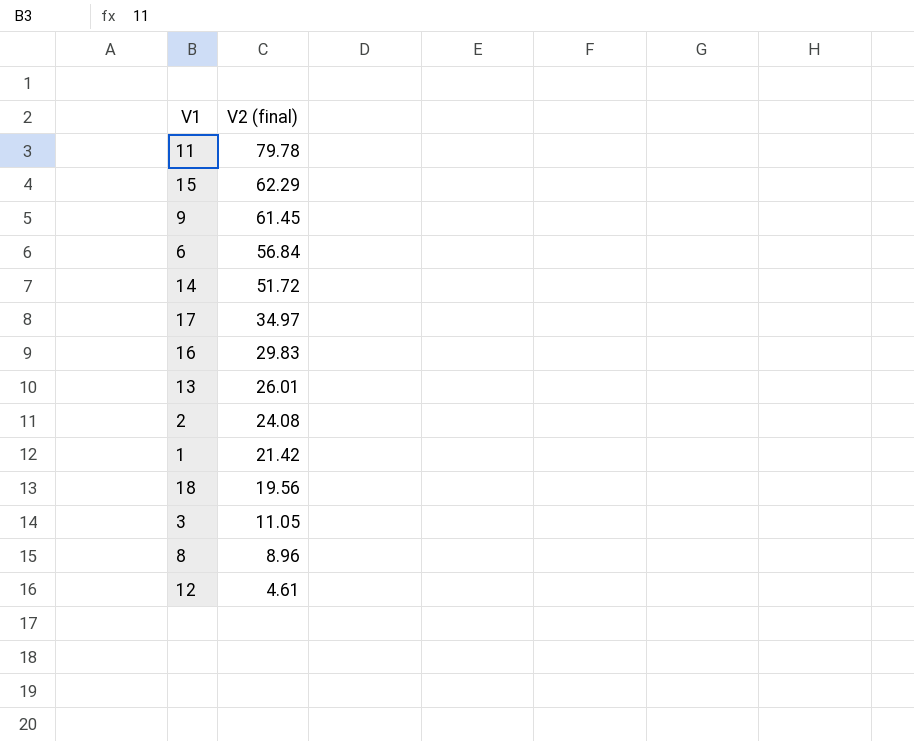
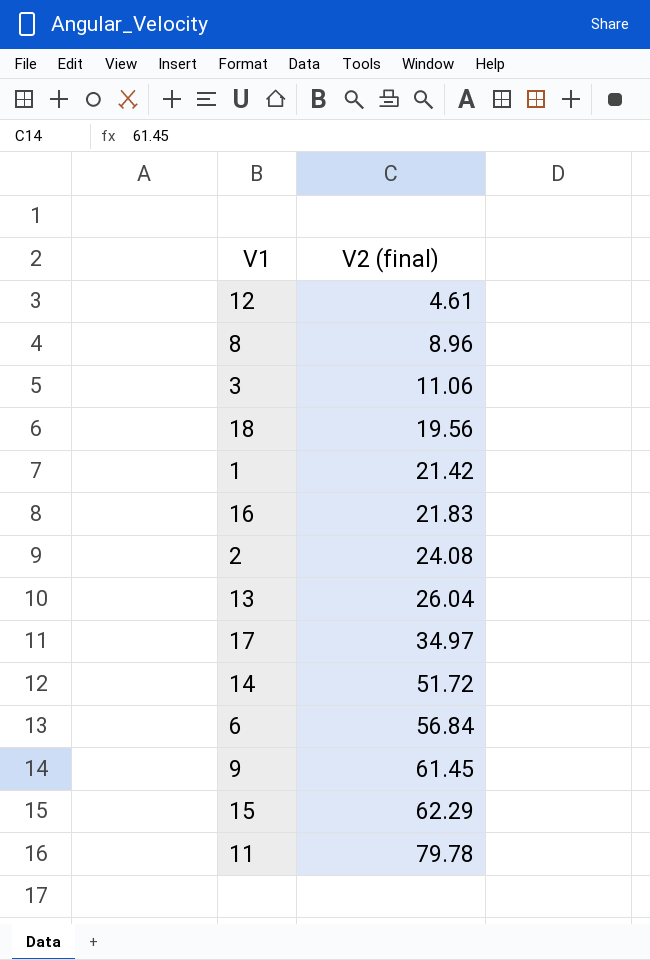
row order: V2 (final) descending -> V2 (final) ascending
3 | V2 (final): 11.05 -> 11.06
16 | V2 (final): 29.83 -> 21.83
13 | V2 (final): 26.01 -> 26.04

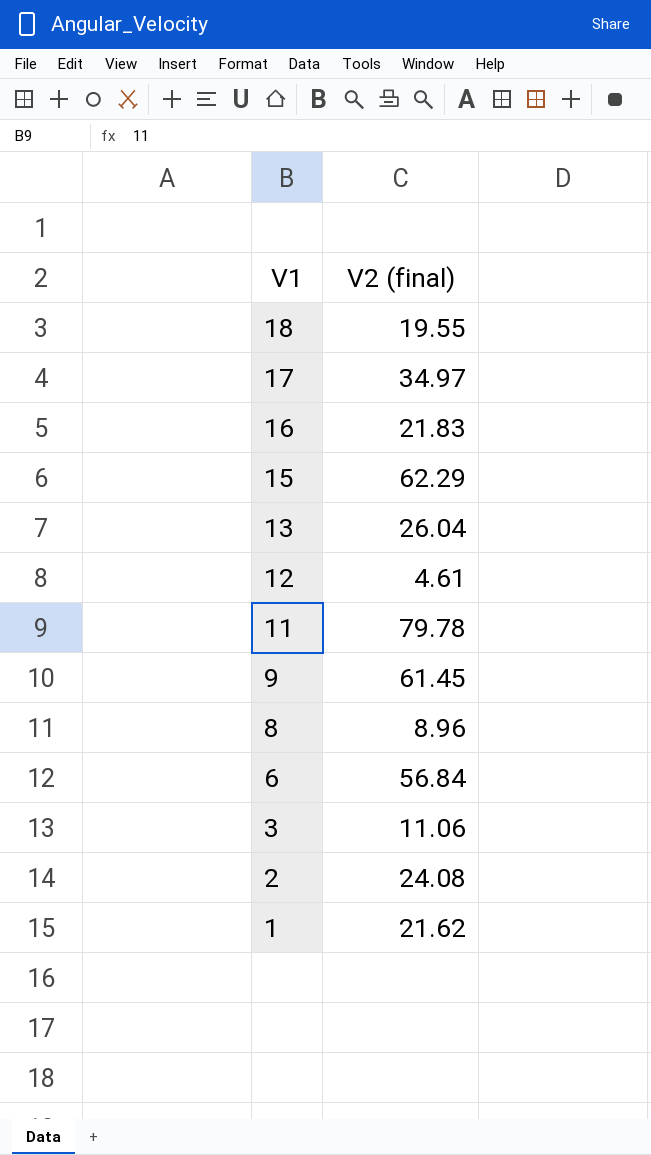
row order: V2 (final) ascending -> V1 descending
row 14: 51.72 -> none
18 | V2 (final): 19.56 -> 19.55
1 | V2 (final): 21.42 -> 21.62

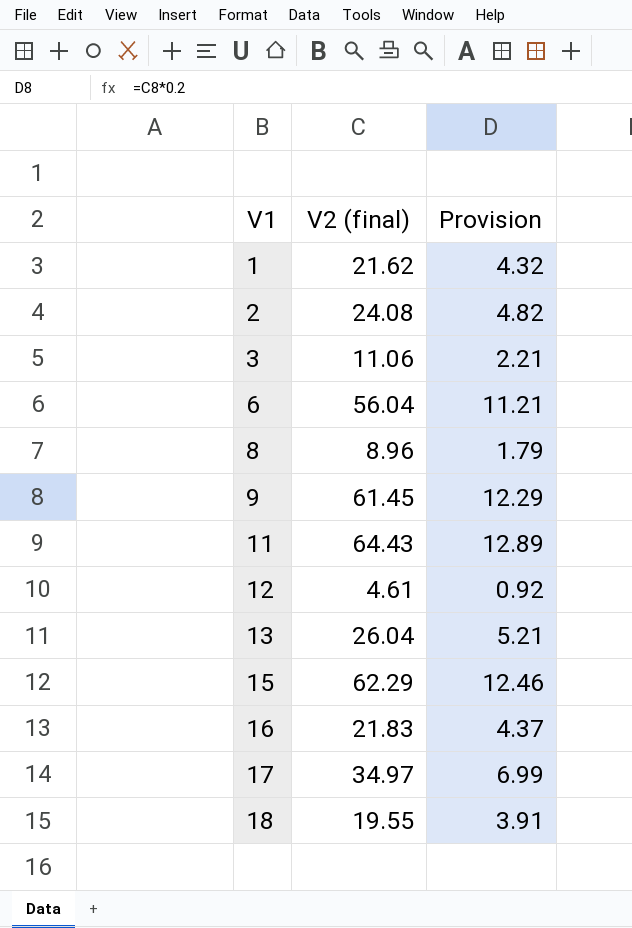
row order: V1 descending -> V1 ascending
column Provision | formula: none -> [V2 (final)] * 0.2
6 | V2 (final): 56.84 -> 56.04
11 | V2 (final): 79.78 -> 64.43

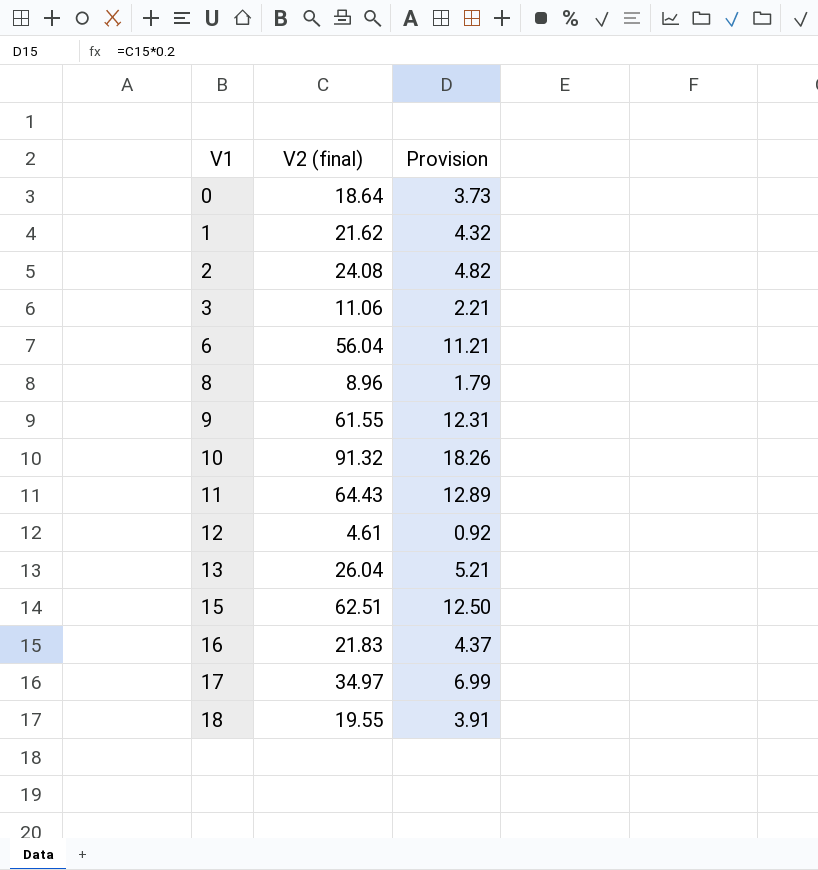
row 0: none -> 18.64 | 3.73
9 | V2 (final): 61.45 -> 61.55
9 | Provision: 12.29 -> 12.31
row 10: none -> 91.32 | 18.26
15 | V2 (final): 62.29 -> 62.51
15 | Provision: 12.46 -> 12.50

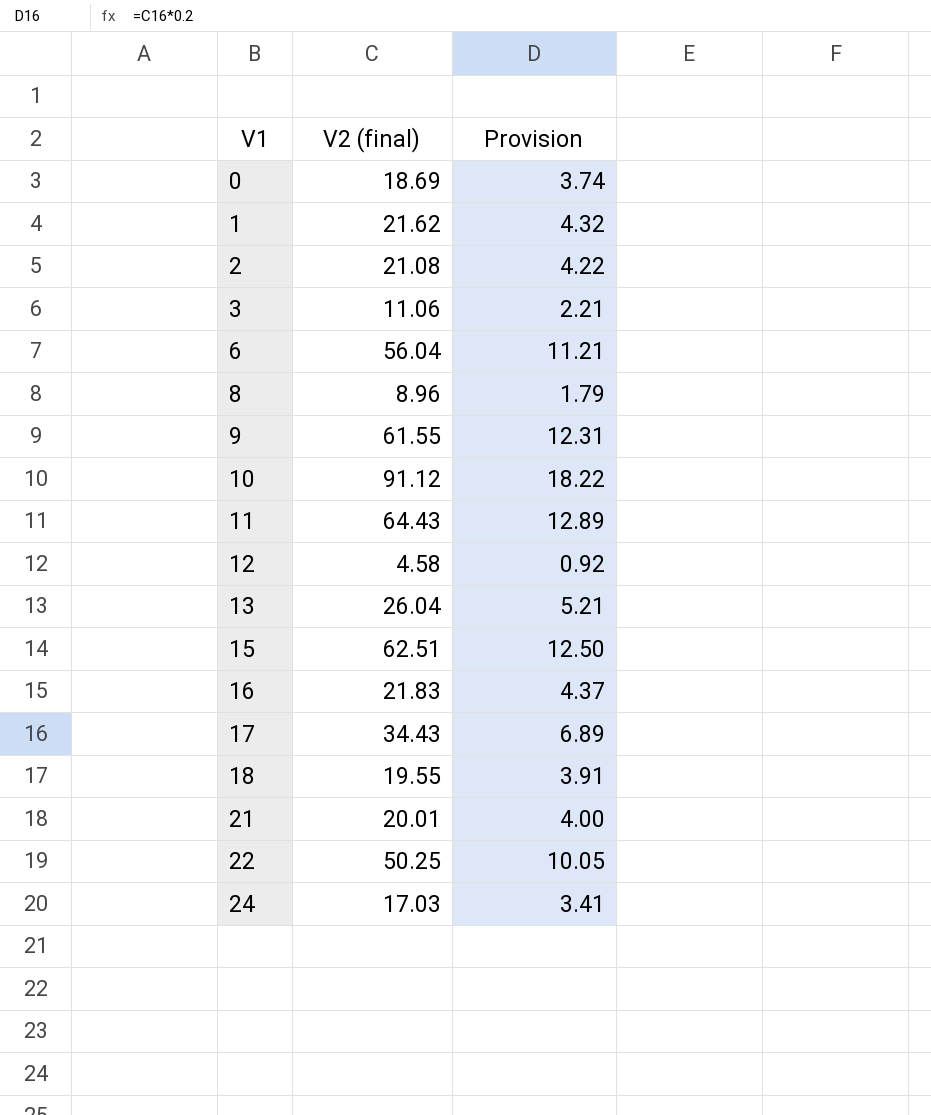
0 | V2 (final): 18.64 -> 18.69
0 | Provision: 3.73 -> 3.74
2 | V2 (final): 24.08 -> 21.08
2 | Provision: 4.82 -> 4.22
10 | V2 (final): 91.32 -> 91.12
10 | Provision: 18.26 -> 18.22
12 | V2 (final): 4.61 -> 4.58
17 | V2 (final): 34.97 -> 34.43
17 | Provision: 6.99 -> 6.89
row 21: none -> 20.01 | 4.00
row 22: none -> 50.25 | 10.05
row 24: none -> 17.03 | 3.41

